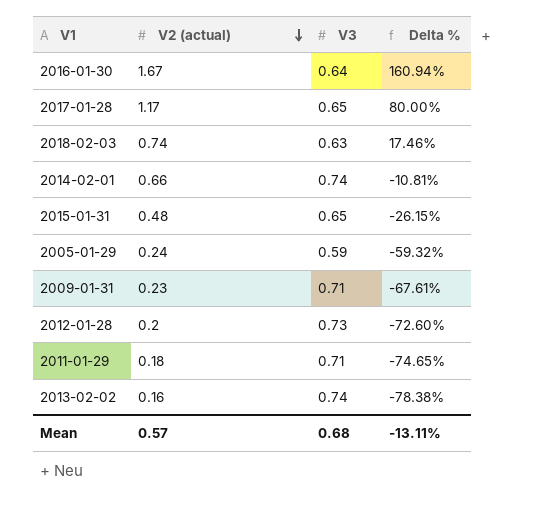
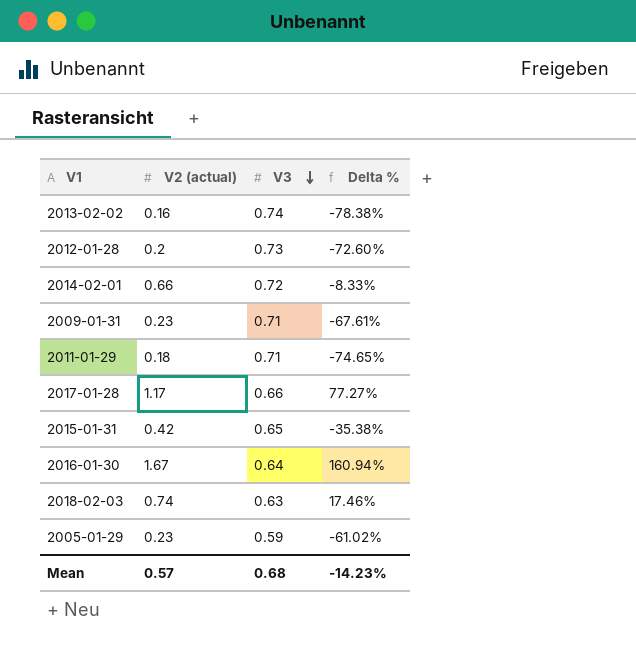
row order: V2 (actual) descending -> V3 descending
2014-02-01 | V3: 0.74 -> 0.72
2014-02-01 | Delta %: -10.81% -> -8.33%
2017-01-28 | V3: 0.65 -> 0.66
2017-01-28 | Delta %: 80.00% -> 77.27%
2015-01-31 | V2 (actual): 0.48 -> 0.42
2015-01-31 | Delta %: -26.15% -> -35.38%
2005-01-29 | V2 (actual): 0.24 -> 0.23
2005-01-29 | Delta %: -59.32% -> -61.02%
Mean | Delta %: -13.11% -> -14.23%

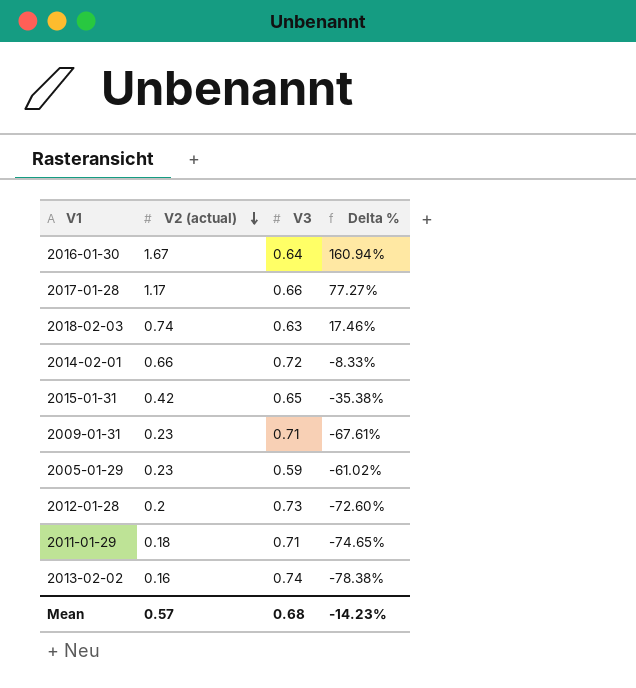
row order: V3 descending -> V2 (actual) descending

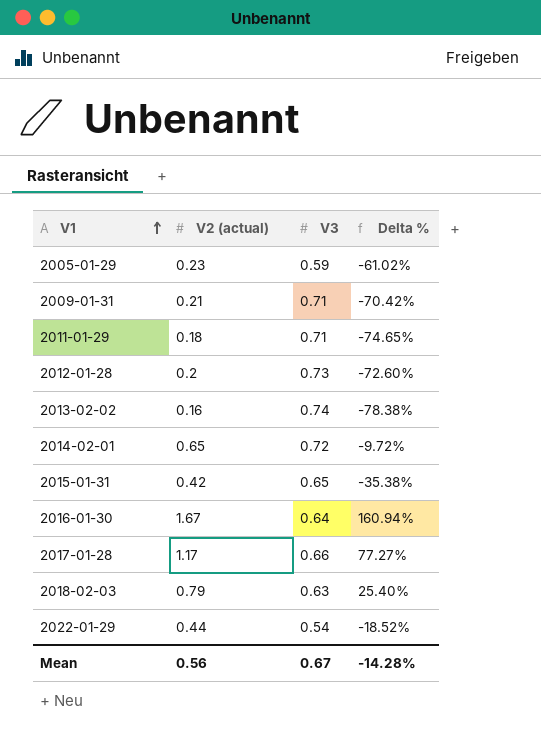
row order: V2 (actual) descending -> V1 ascending
2009-01-31 | V2 (actual): 0.23 -> 0.21
2009-01-31 | Delta %: -67.61% -> -70.42%
2014-02-01 | V2 (actual): 0.66 -> 0.65
2014-02-01 | Delta %: -8.33% -> -9.72%
2018-02-03 | V2 (actual): 0.74 -> 0.79
2018-02-03 | Delta %: 17.46% -> 25.40%
row 2022-01-29: none -> 0.44 | 0.54 | -18.52%
Mean | V2 (actual): 0.57 -> 0.56
Mean | V3: 0.68 -> 0.67
Mean | Delta %: -14.23% -> -14.28%

